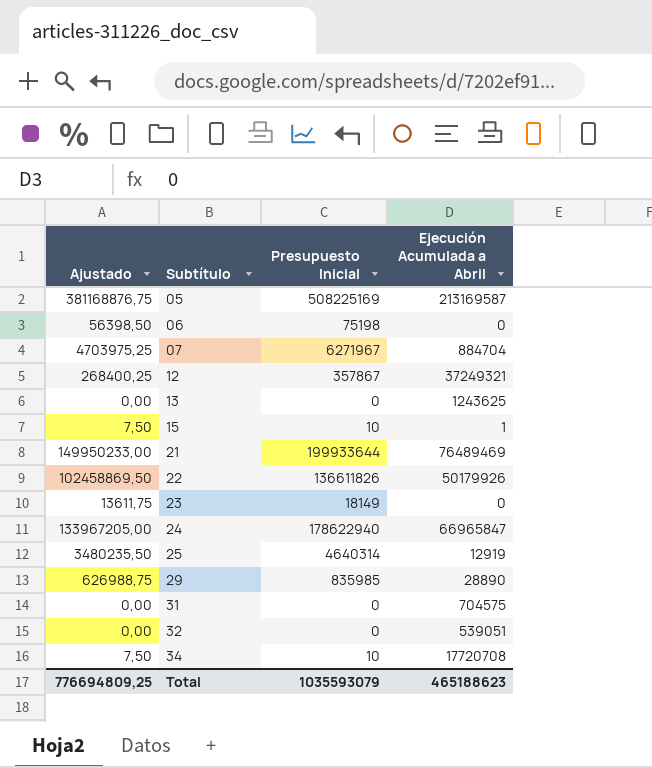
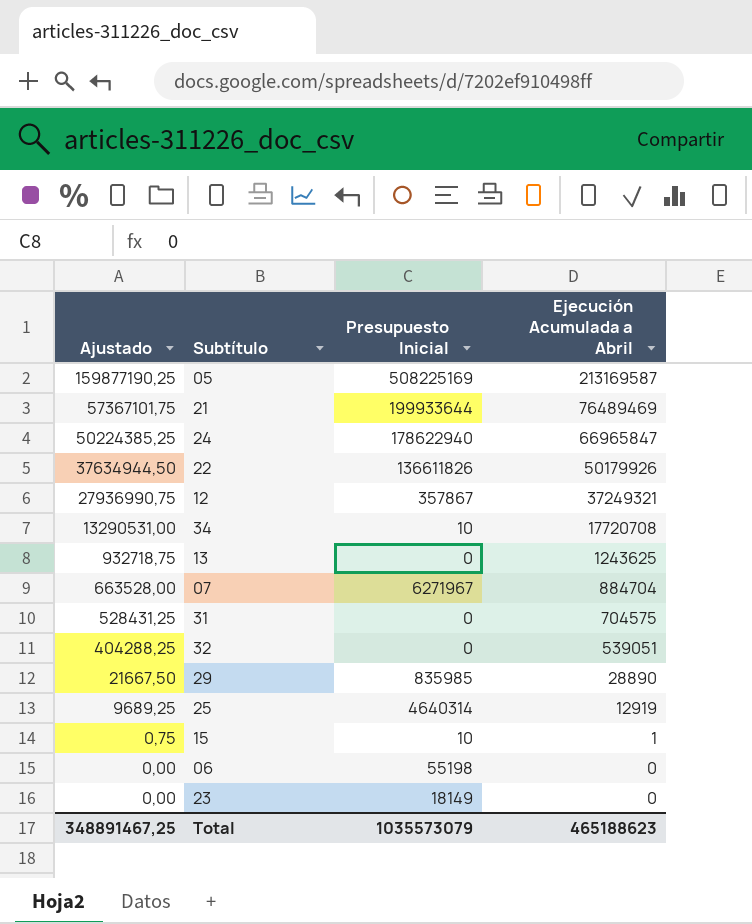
row order: Subtítulo ascending -> Ajustado descending
column Ajustado | formula: [Presupuesto Inicial] * 0,75 -> [Ejecución Acumulada a Abril] * 0,75
06 | Presupuesto Inicial: 75198 -> 55198
Total | Ajustado: 776694809,25 -> 348891467,25
Total | Presupuesto Inicial: 1035593079 -> 1035573079

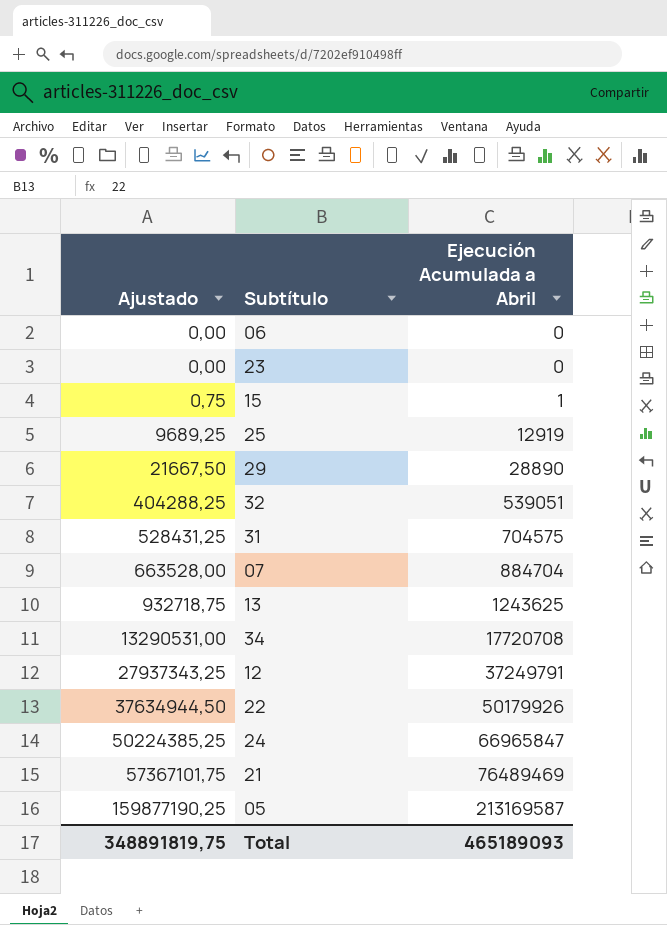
row order: Ajustado descending -> Ajustado ascending
column Presupuesto Inicial | position: 3 -> none
12 | Ajustado: 27936990,75 -> 27937343,25
12 | Ejecución Acumulada a Abril: 37249321 -> 37249791
Total | Ajustado: 348891467,25 -> 348891819,75
Total | Ejecución Acumulada a Abril: 465188623 -> 465189093

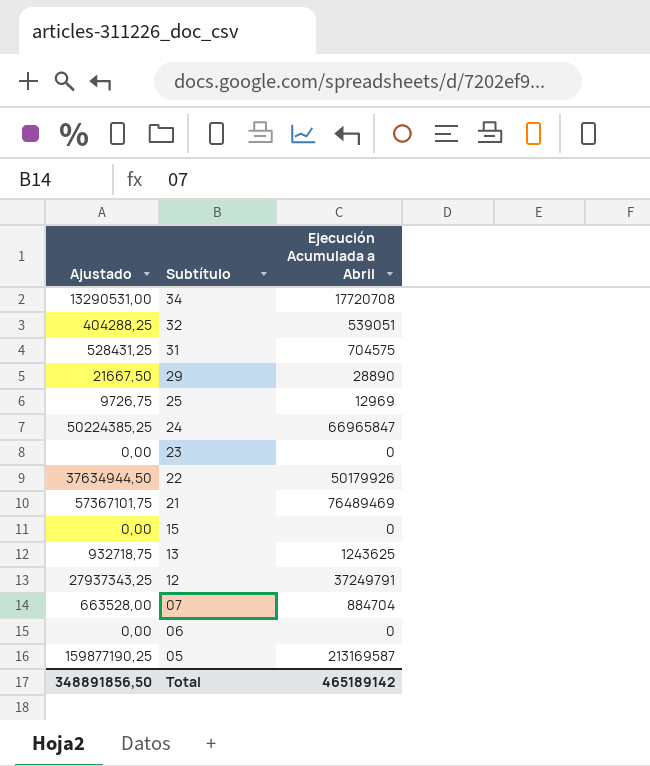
row order: Ajustado ascending -> Subtítulo descending
25 | Ajustado: 9689,25 -> 9726,75
25 | Ejecución Acumulada a Abril: 12919 -> 12969
15 | Ajustado: 0,75 -> 0,00
15 | Ejecución Acumulada a Abril: 1 -> 0
Total | Ajustado: 348891819,75 -> 348891856,50
Total | Ejecución Acumulada a Abril: 465189093 -> 465189142

